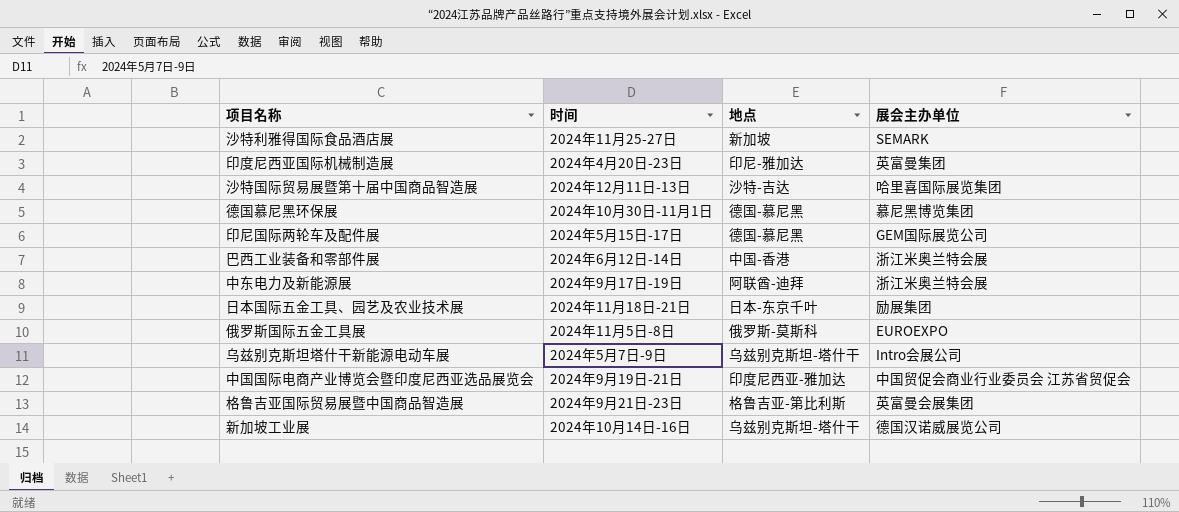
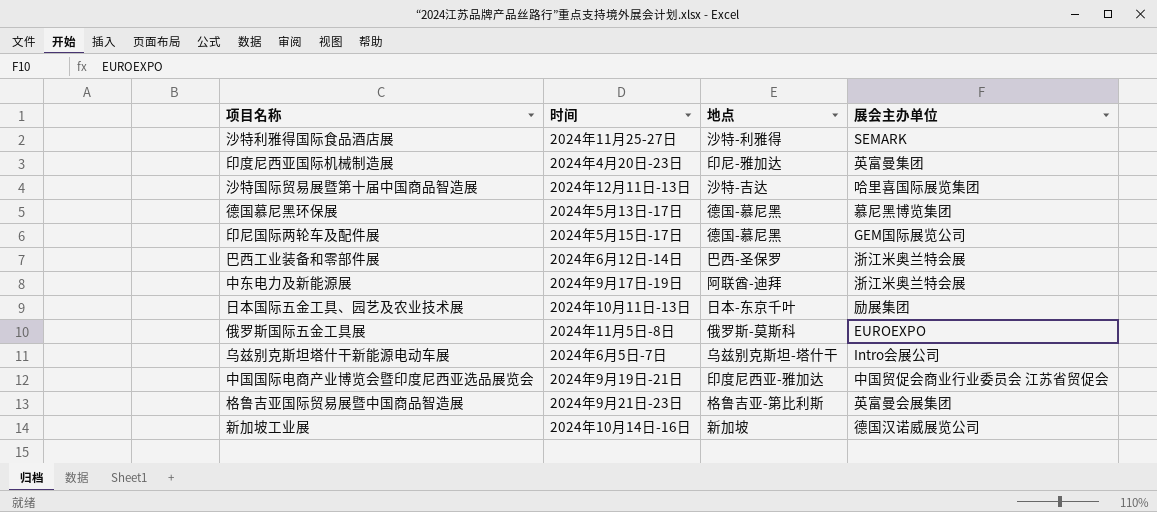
沙特利雅得国际食品酒店展 | 地点: 新加坡 -> 沙特-利雅得
德国慕尼黑环保展 | 时间: 2024年10月30日-11月1日 -> 2024年5月13日-17日
巴西工业装备和零部件展 | 地点: 中国-香港 -> 巴西-圣保罗
日本国际五金工具、园艺及农业技术展 | 时间: 2024年11月18日-21日 -> 2024年10月11日-13日
乌兹别克斯坦塔什干新能源电动车展 | 时间: 2024年5月7日-9日 -> 2024年6月5日-7日
新加坡工业展 | 地点: 乌兹别克斯坦-塔什干 -> 新加坡

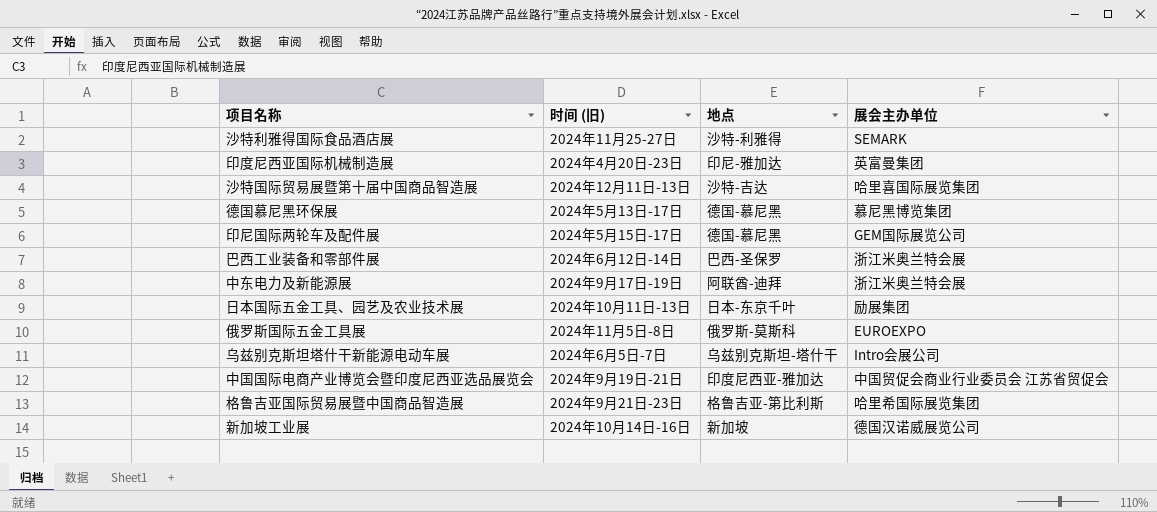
column name: 时间 -> 时间 (旧)
格鲁吉亚国际贸易展暨中国商品智造展 | 展会主办单位: 英富曼会展集团 -> 哈里希国际展览集团

